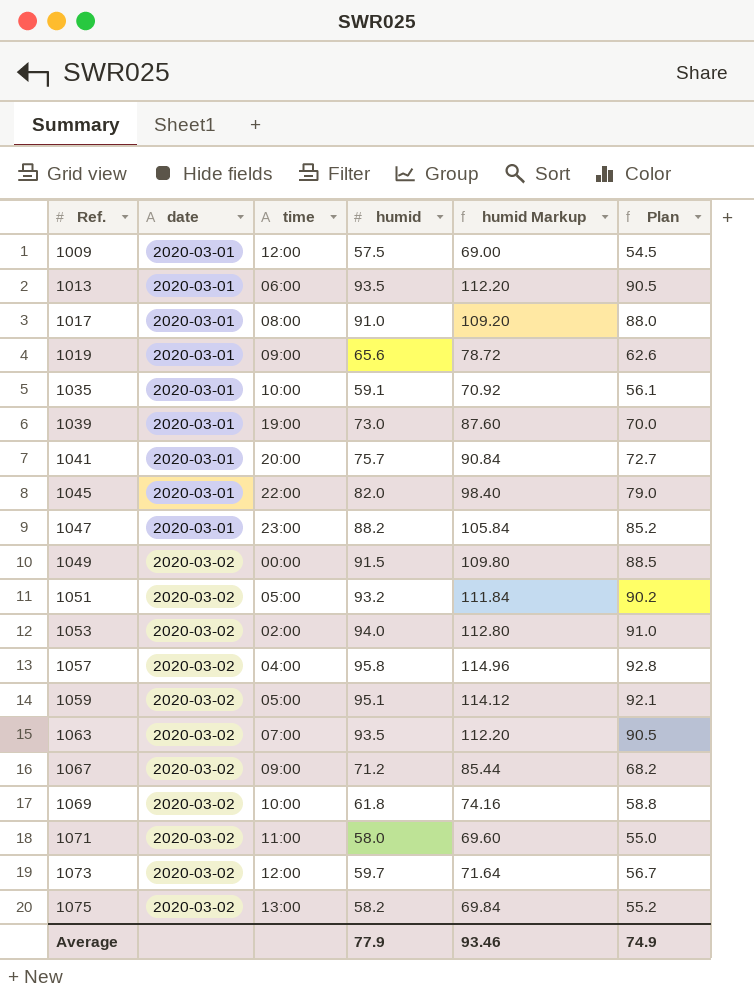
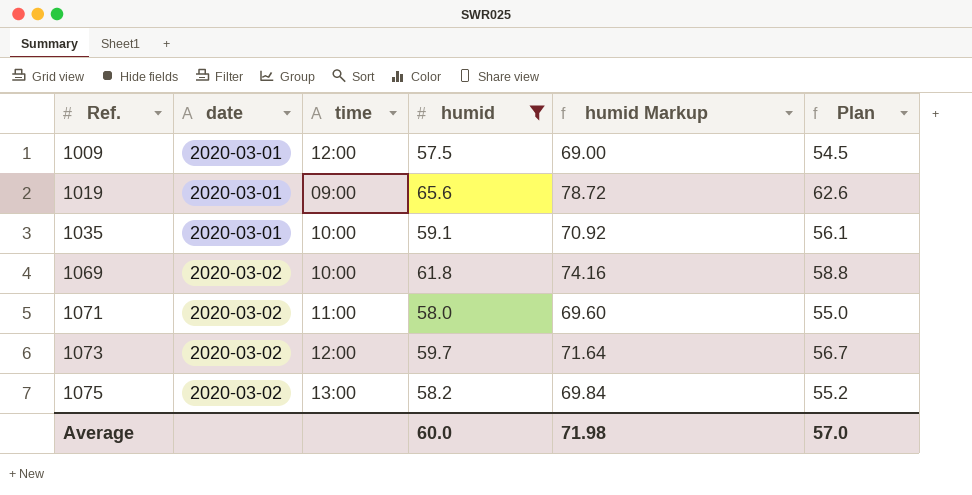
filter: none -> humid <= 65.6
Average | humid: 77.9 -> 60.0
Average | humid Markup: 93.46 -> 71.98
Average | Plan: 74.9 -> 57.0

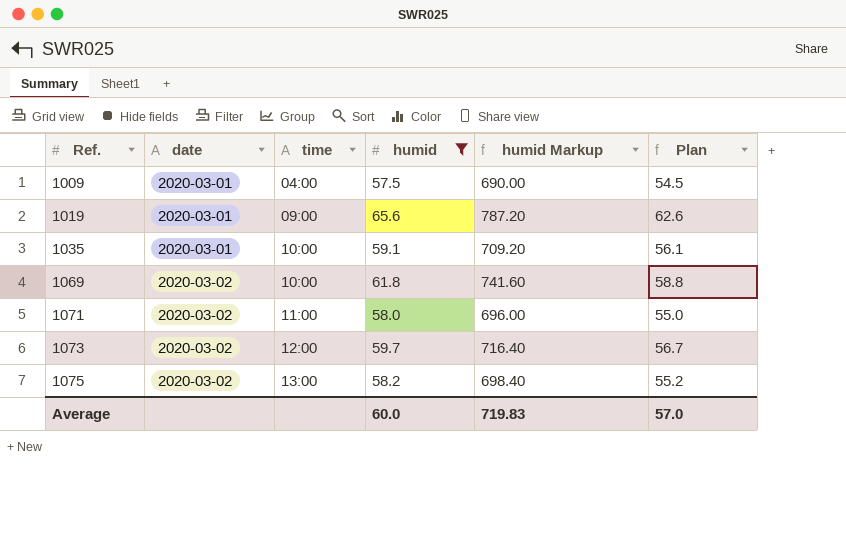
column humid Markup | formula: [humid] * 1.2 -> [humid] * 12
1009 | time: 12:00 -> 04:00
Average | humid Markup: 71.98 -> 719.83

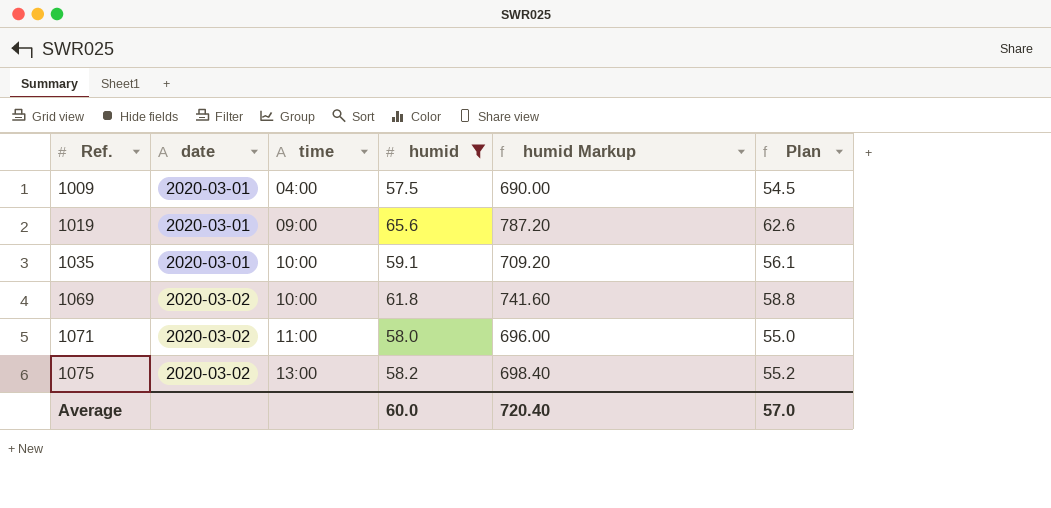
row 1073: 2020-03-02 | 12:00 | 59.7 | 716.40 | 56.7 -> none
Average | humid Markup: 719.83 -> 720.40

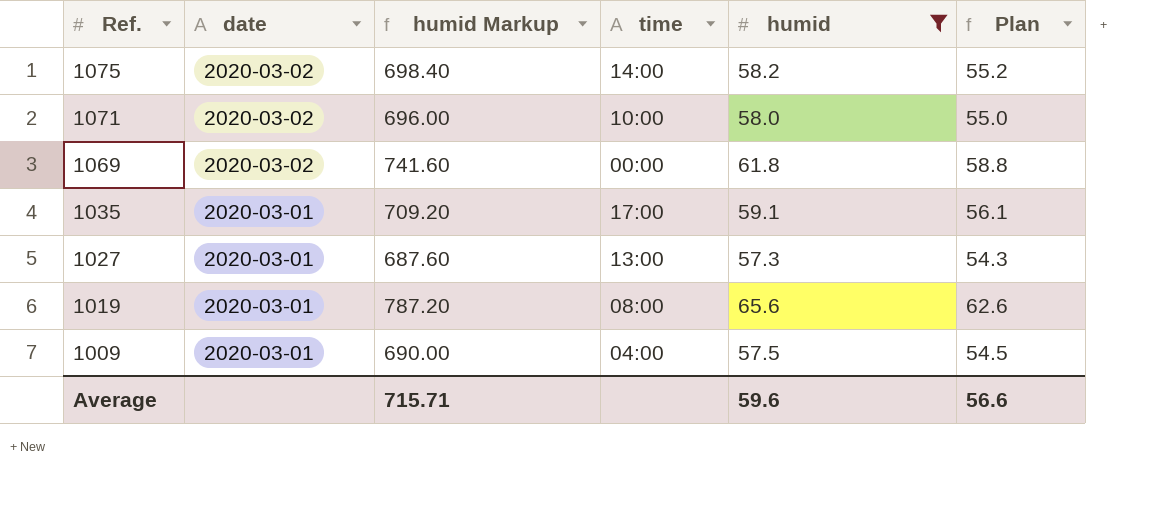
row order: Ref. ascending -> Ref. descending
column humid Markup | position: 5 -> 3
1075 | time: 13:00 -> 14:00
1071 | time: 11:00 -> 10:00
1069 | time: 10:00 -> 00:00
1035 | time: 10:00 -> 17:00
row 1027: none -> 2020-03-01 | 687.60 | 13:00 | 57.3 | 54.3
1019 | time: 09:00 -> 08:00
Average | humid Markup: 720.40 -> 715.71
Average | humid: 60.0 -> 59.6
Average | Plan: 57.0 -> 56.6

